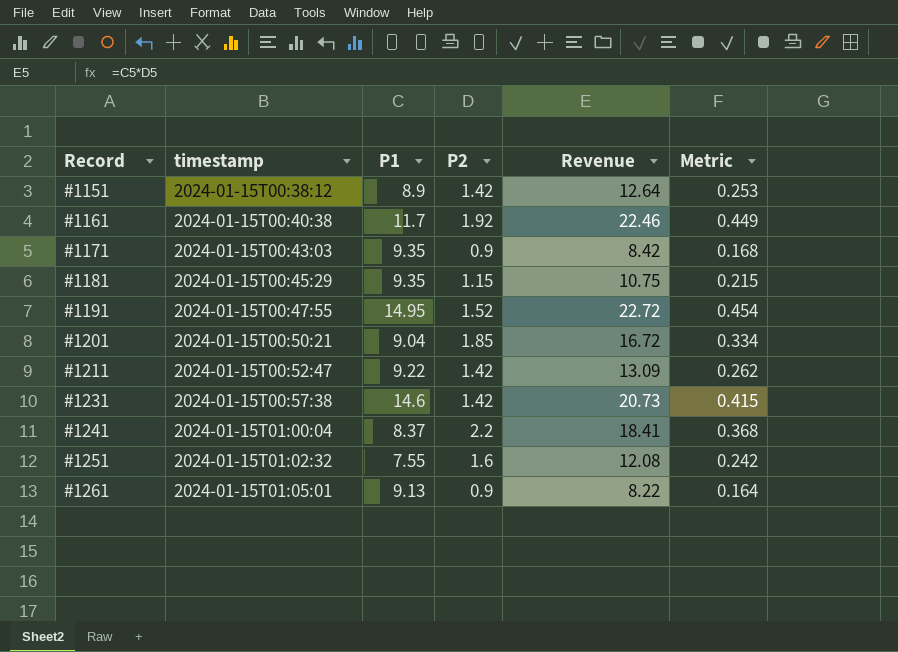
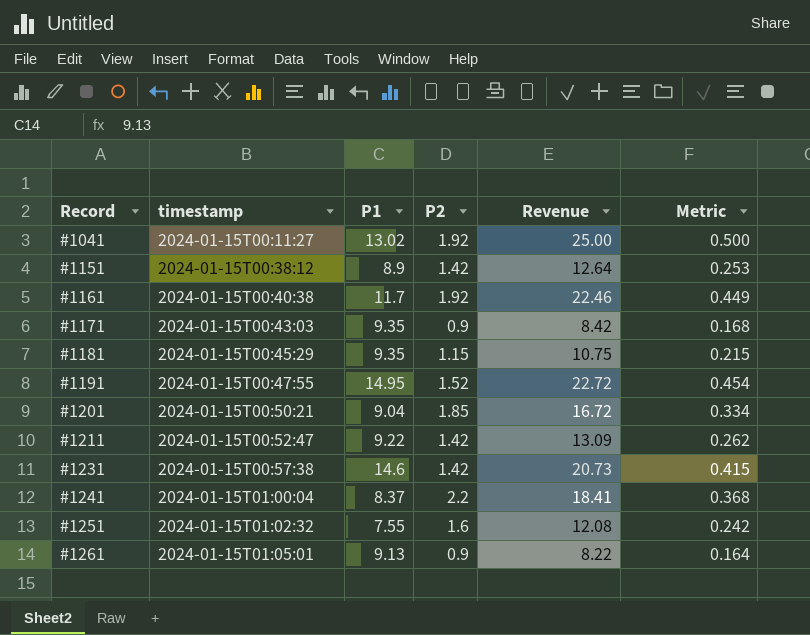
row #1041: none -> 2024-01-15T00:11:27 | 13.02 | 1.92 | 25.00 | 0.500

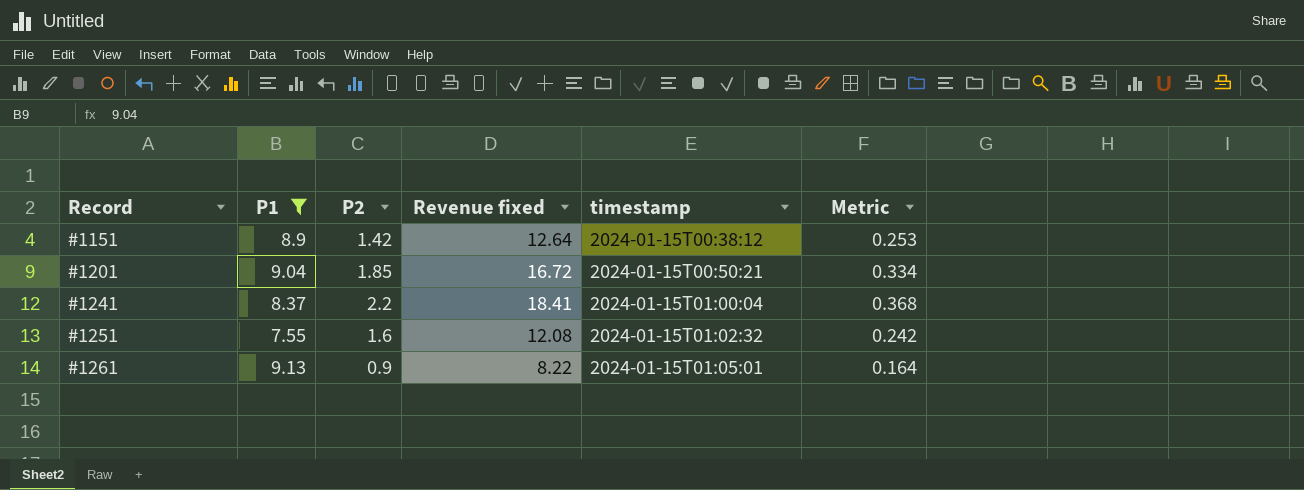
filter: none -> P1 <= 9.13
column name: Revenue -> Revenue fixed
column timestamp | position: 2 -> 5

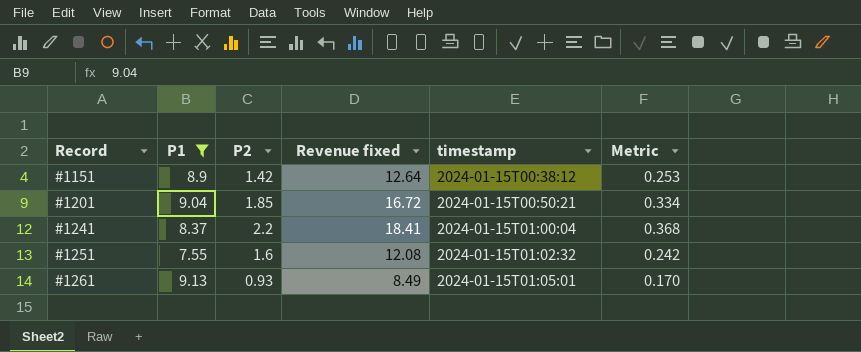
#1261 | P2: 0.9 -> 0.93
#1261 | Revenue fixed: 8.22 -> 8.49
#1261 | Metric: 0.164 -> 0.170

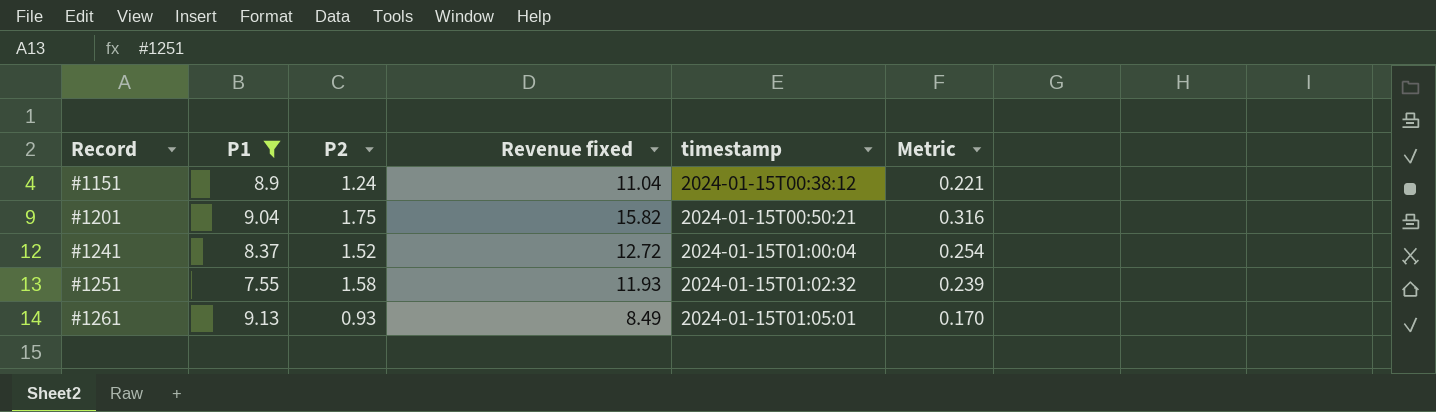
#1151 | P2: 1.42 -> 1.24
#1151 | Revenue fixed: 12.64 -> 11.04
#1151 | Metric: 0.253 -> 0.221
#1201 | P2: 1.85 -> 1.75
#1201 | Revenue fixed: 16.72 -> 15.82
#1201 | Metric: 0.334 -> 0.316
#1241 | P2: 2.2 -> 1.52
#1241 | Revenue fixed: 18.41 -> 12.72
#1241 | Metric: 0.368 -> 0.254
#1251 | P2: 1.6 -> 1.58
#1251 | Revenue fixed: 12.08 -> 11.93
#1251 | Metric: 0.242 -> 0.239

